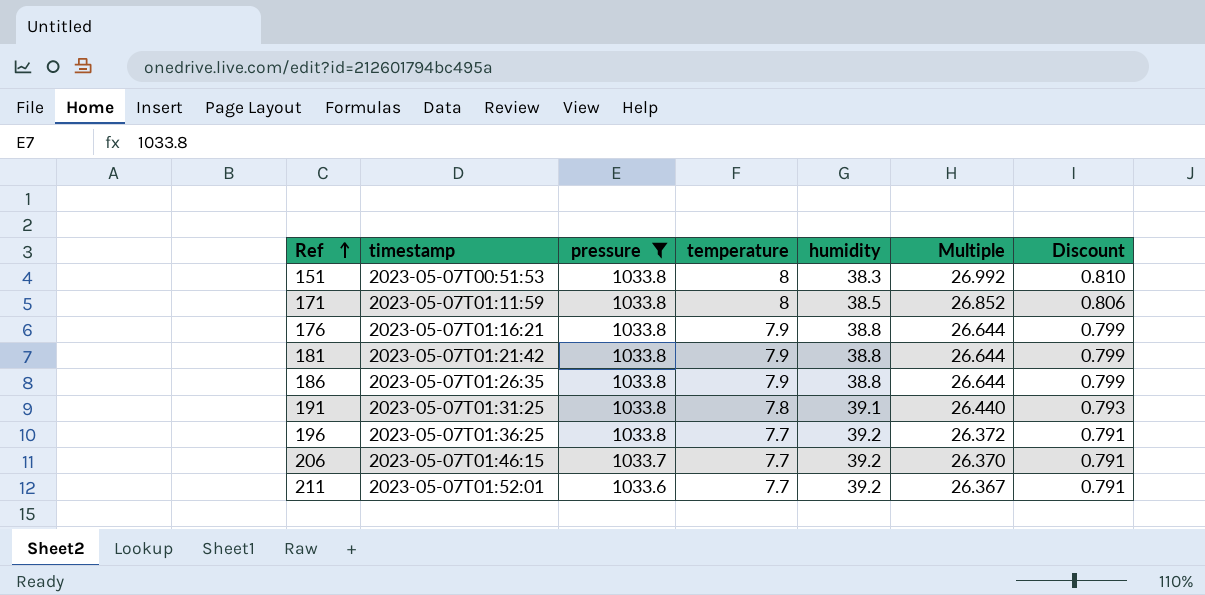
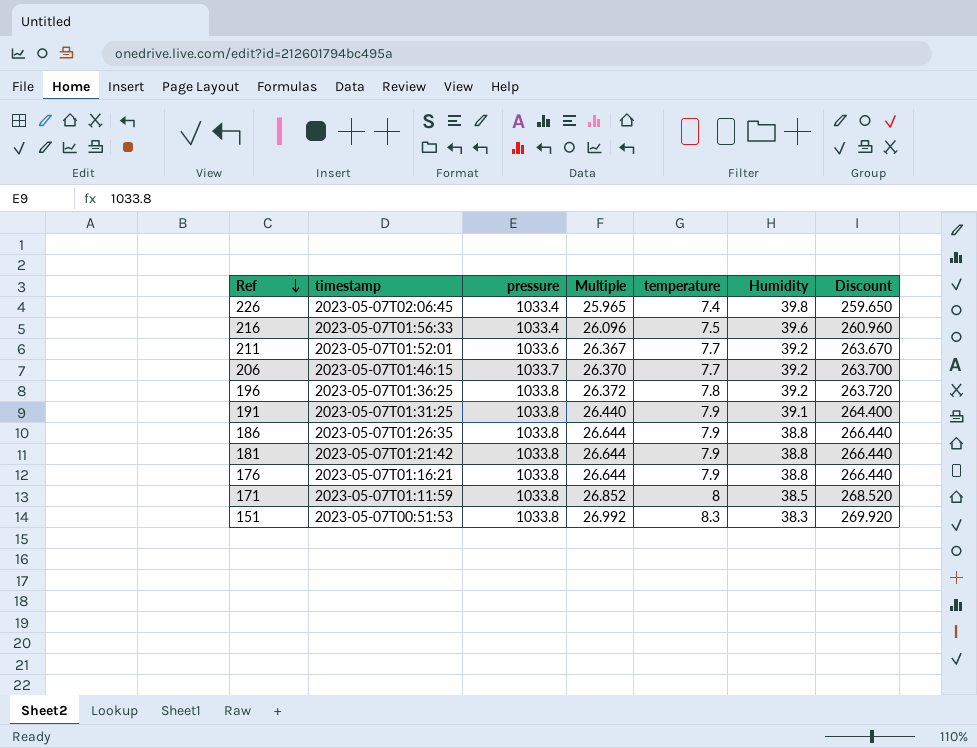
filter: pressure != 1033.4 -> none
row order: Ref ascending -> Ref descending
column Multiple | position: 6 -> 4
column name: humidity -> Humidity
column Discount | formula: [Multiple] * 0.03 -> [Multiple] * 10
196 | temperature: 7.7 -> 7.8
191 | temperature: 7.8 -> 7.9
151 | temperature: 8 -> 8.3

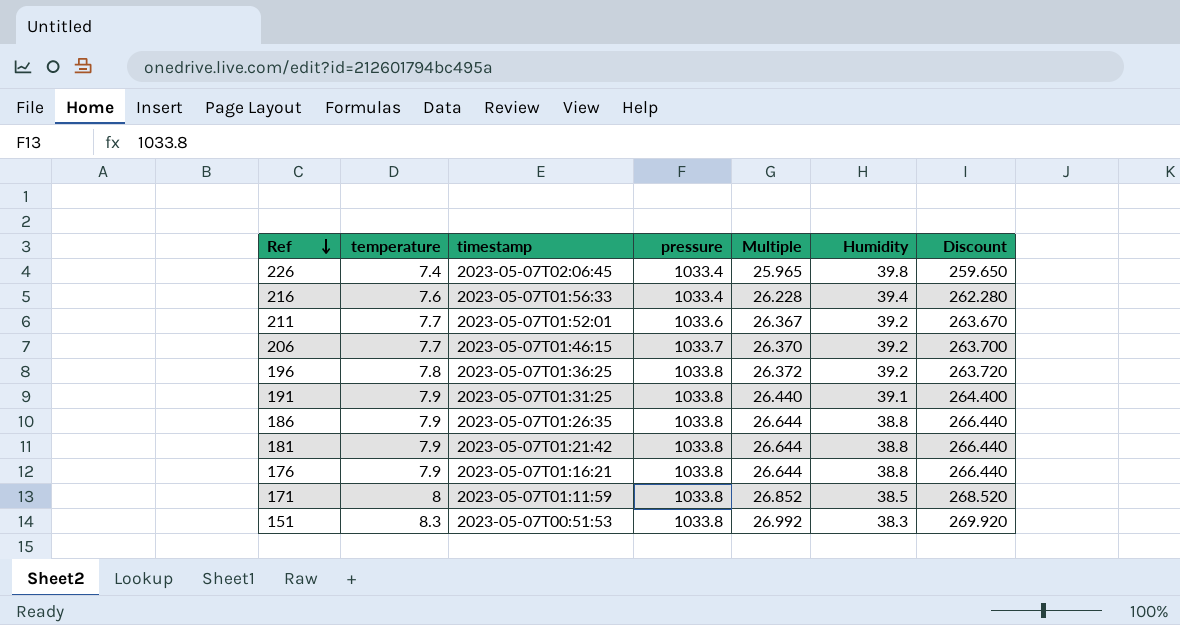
column temperature | position: 5 -> 2
216 | temperature: 7.5 -> 7.6
216 | Multiple: 26.096 -> 26.228
216 | Humidity: 39.6 -> 39.4
216 | Discount: 260.960 -> 262.280

